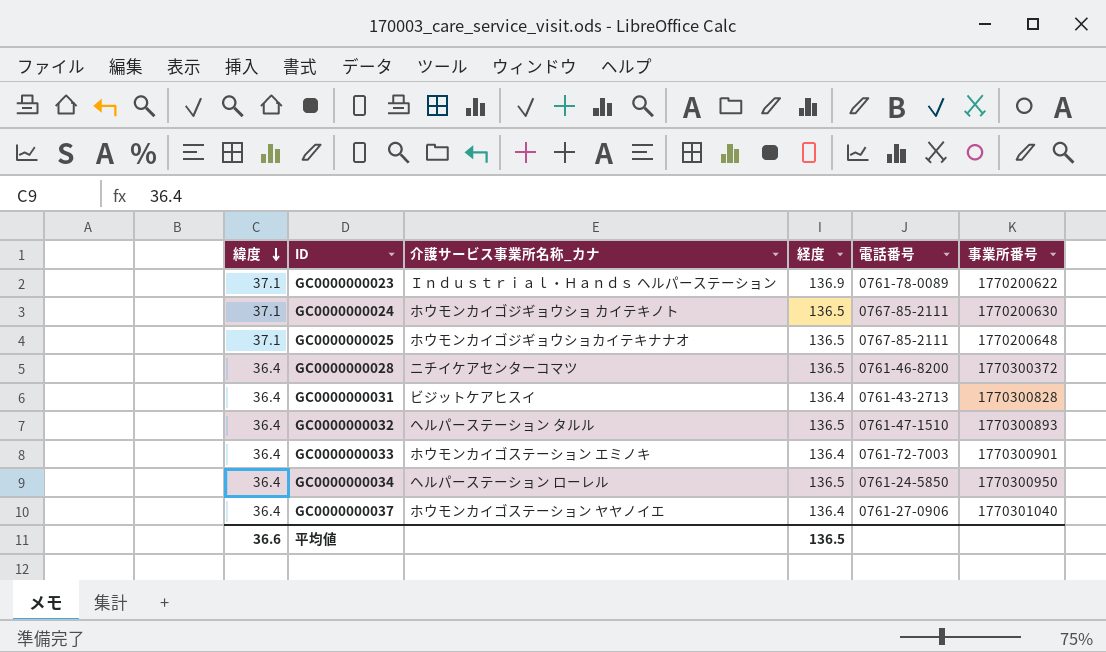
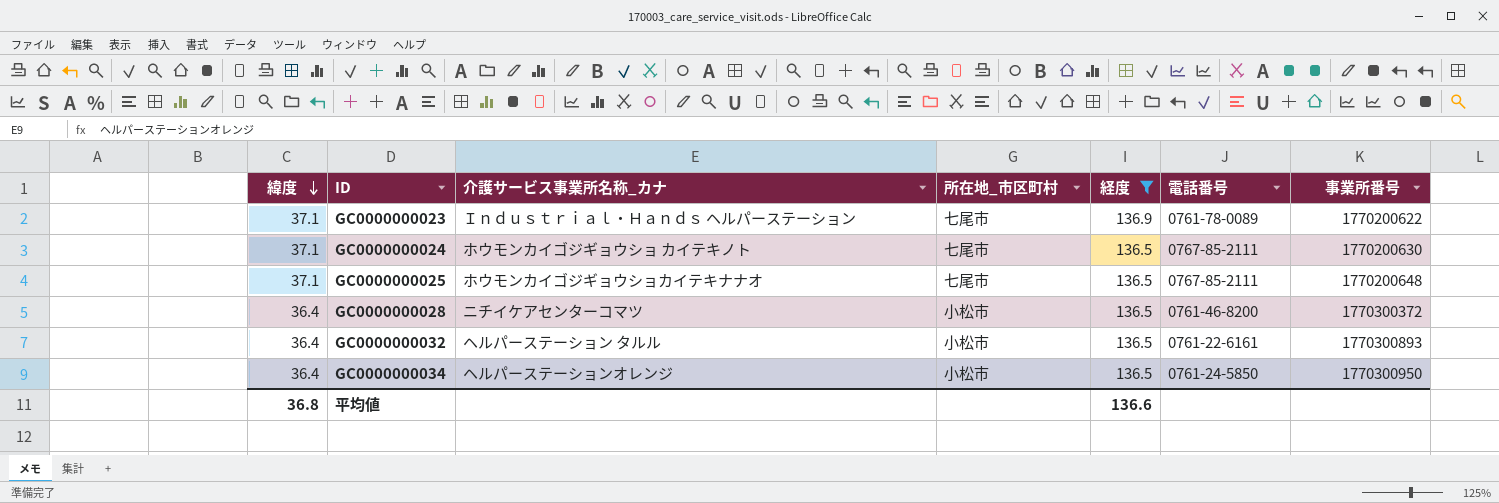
filter: none -> 経度 != 136.4
column 所在地_市区町村 | position: none -> 4
GC0000000032 | 電話番号: 0761-47-1510 -> 0761-22-6161
GC0000000034 | 介護サービス事業所名称_カナ: ヘルパーステーション ローレル -> ヘルパーステーションオレンジ
平均値 | 緯度: 36.6 -> 36.8
平均値 | 経度: 136.5 -> 136.6

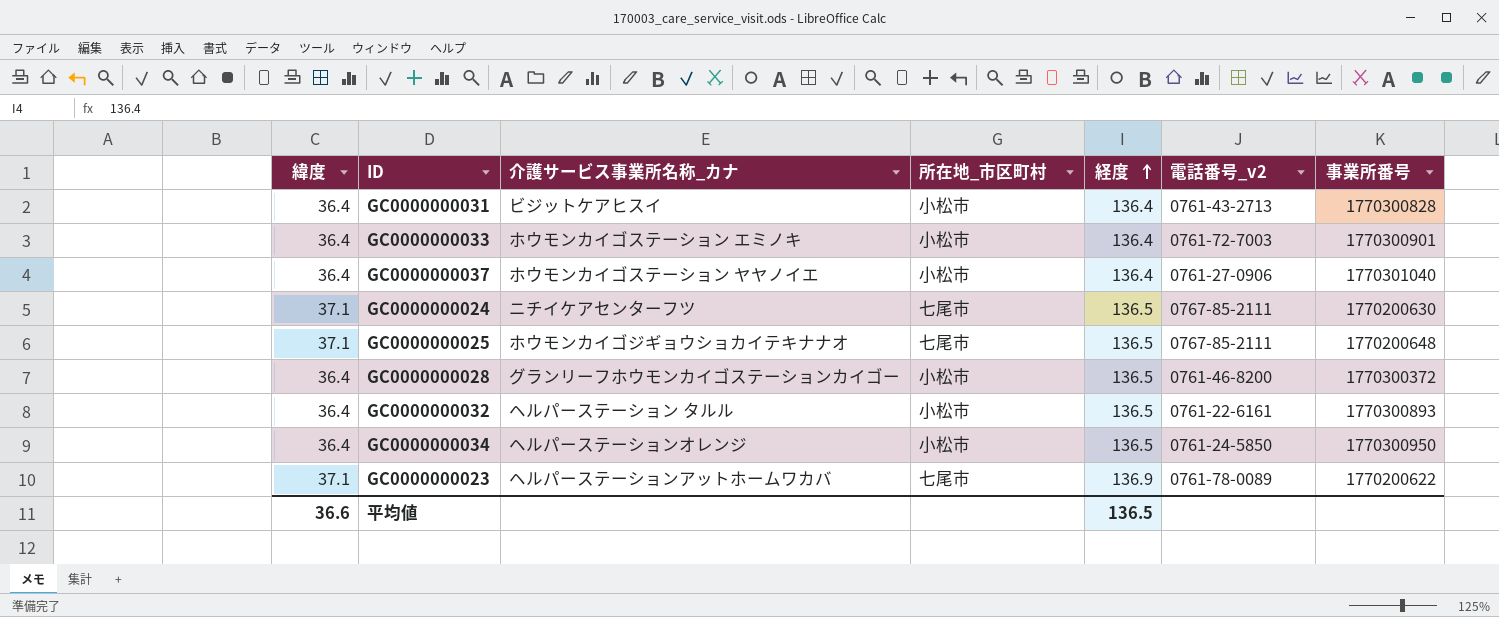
filter: 経度 != 136.4 -> none
row order: 緯度 descending -> 経度 ascending
column name: 電話番号 -> 電話番号_v2
GC0000000024 | 介護サービス事業所名称_カナ: ホウモンカイゴジギョウショ カイテキノト -> ニチイケアセンターフツ
GC0000000028 | 介護サービス事業所名称_カナ: ニチイケアセンターコマツ -> グランリーフホウモンカイゴステーションカイゴー
GC0000000023 | 介護サービス事業所名称_カナ: Ｉｎｄｕｓｔｒｉａｌ・Ｈａｎｄｓ ヘルパーステーション -> ヘルパーステーションアットホームワカバ
平均値 | 緯度: 36.8 -> 36.6
平均値 | 経度: 136.6 -> 136.5

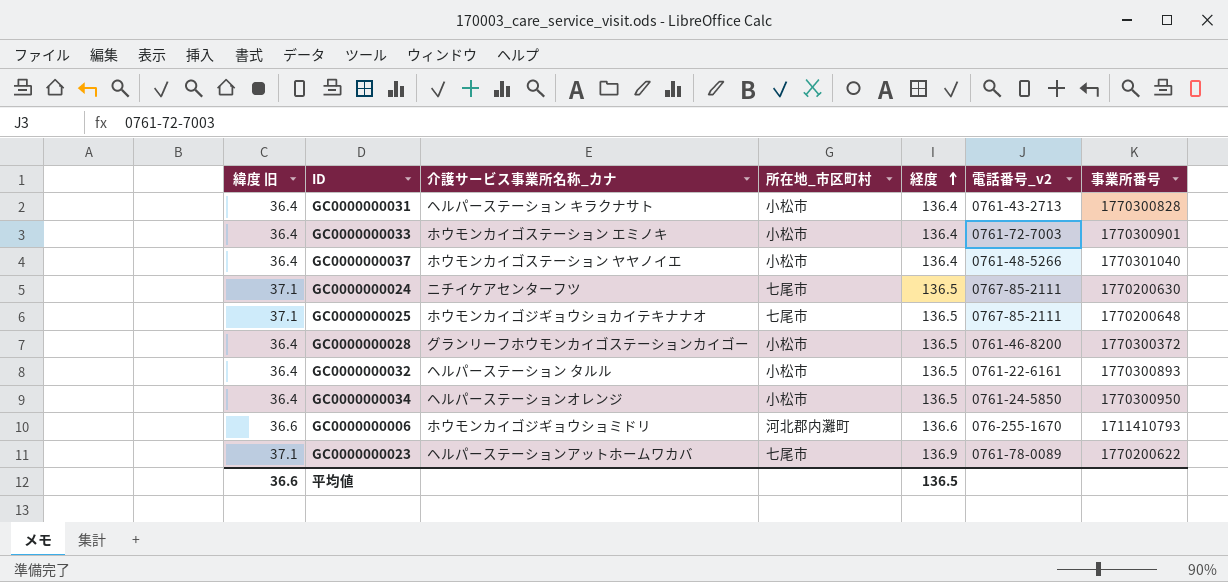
column name: 緯度 -> 緯度 旧
GC0000000031 | 介護サービス事業所名称_カナ: ビジットケアヒスイ -> ヘルパーステーション キラクナサト
GC0000000037 | 電話番号_v2: 0761-27-0906 -> 0761-48-5266
row GC0000000006: none -> 36.6 | ホウモンカイゴジギョウショミドリ | 河北郡内灘町 | 136.6 | 076-255-1670 | 1711410793

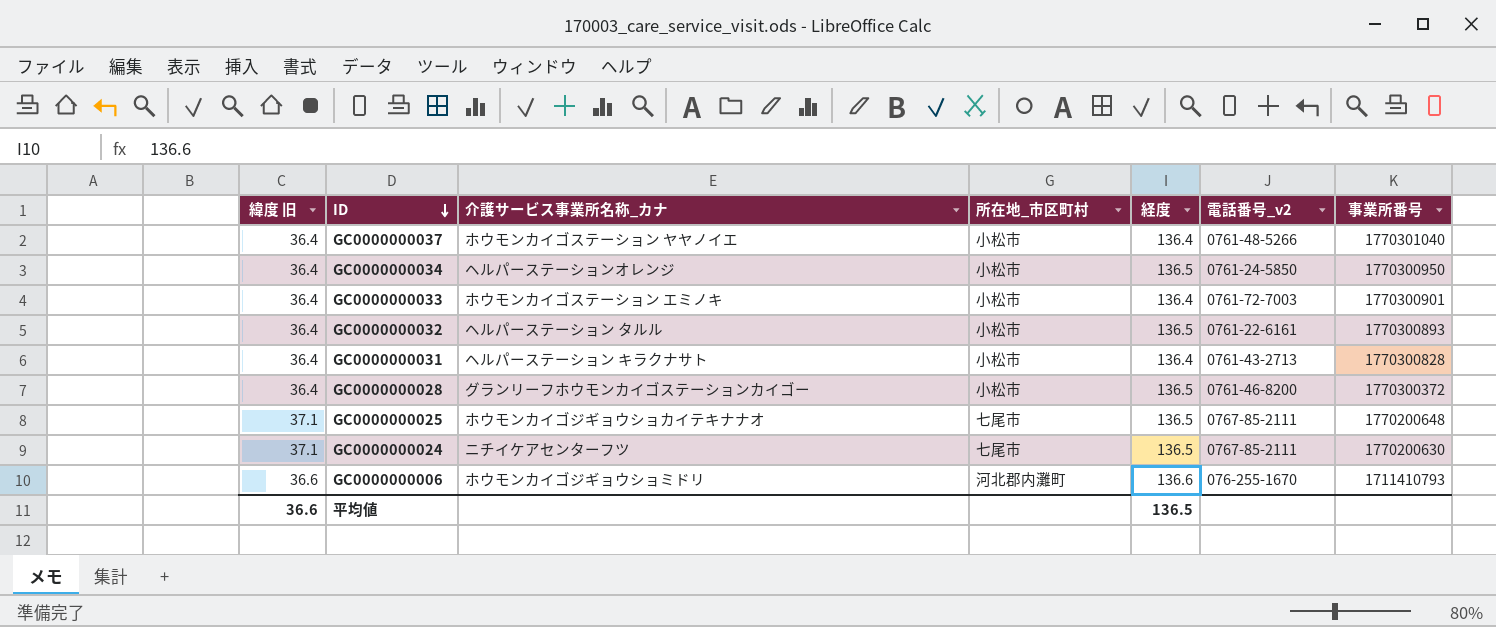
row order: 経度 ascending -> ID descending
row GC0000000023: 37.1 | ヘルパーステーションアットホームワカバ | 七尾市 | 136.9 | 0761-78-0089 | 1770200622 -> none

